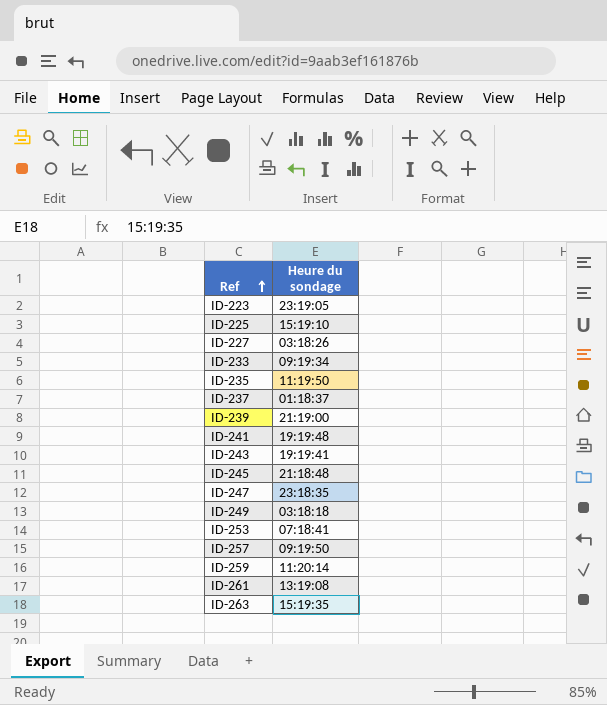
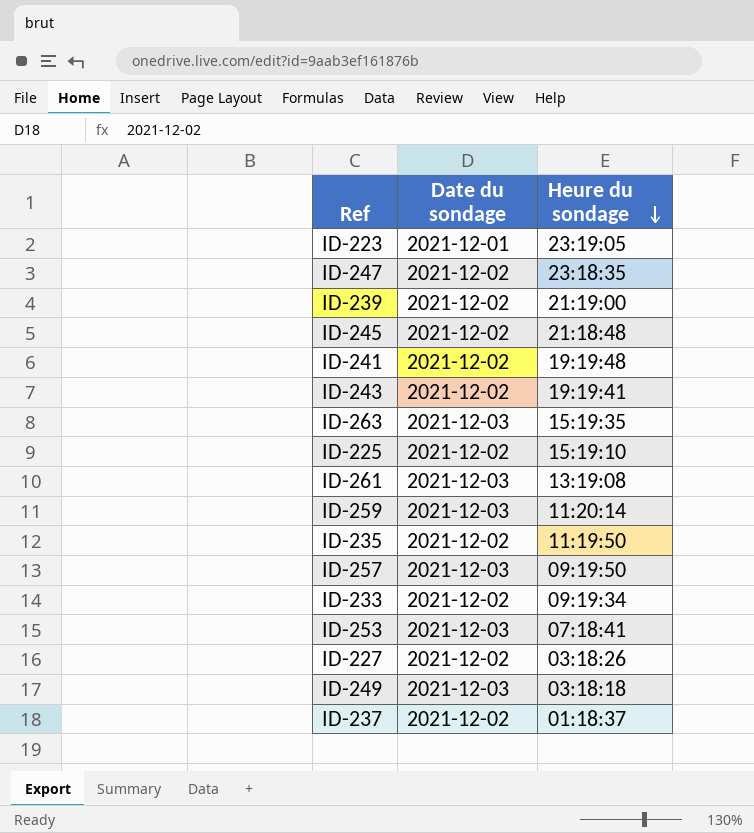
row order: Ref ascending -> Heure du sondage descending
column Date du sondage | position: none -> 2

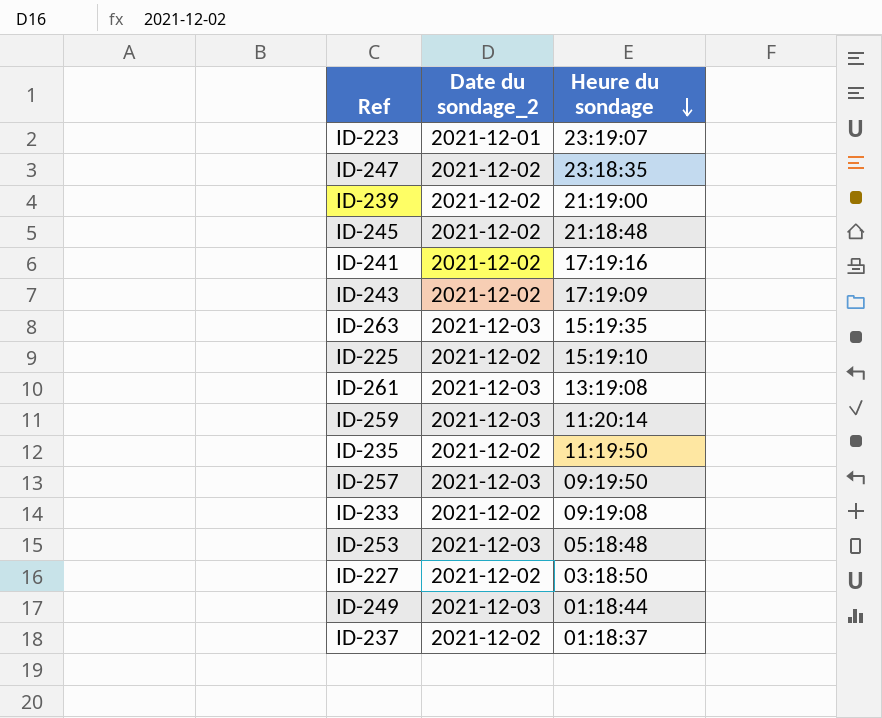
column name: Date du sondage -> Date du sondage_2
ID-223 | Heure du sondage: 23:19:05 -> 23:19:07
ID-241 | Heure du sondage: 19:19:48 -> 17:19:16
ID-243 | Heure du sondage: 19:19:41 -> 17:19:09
ID-233 | Heure du sondage: 09:19:34 -> 09:19:08
ID-253 | Heure du sondage: 07:18:41 -> 05:18:48
ID-227 | Heure du sondage: 03:18:26 -> 03:18:50
ID-249 | Heure du sondage: 03:18:18 -> 01:18:44

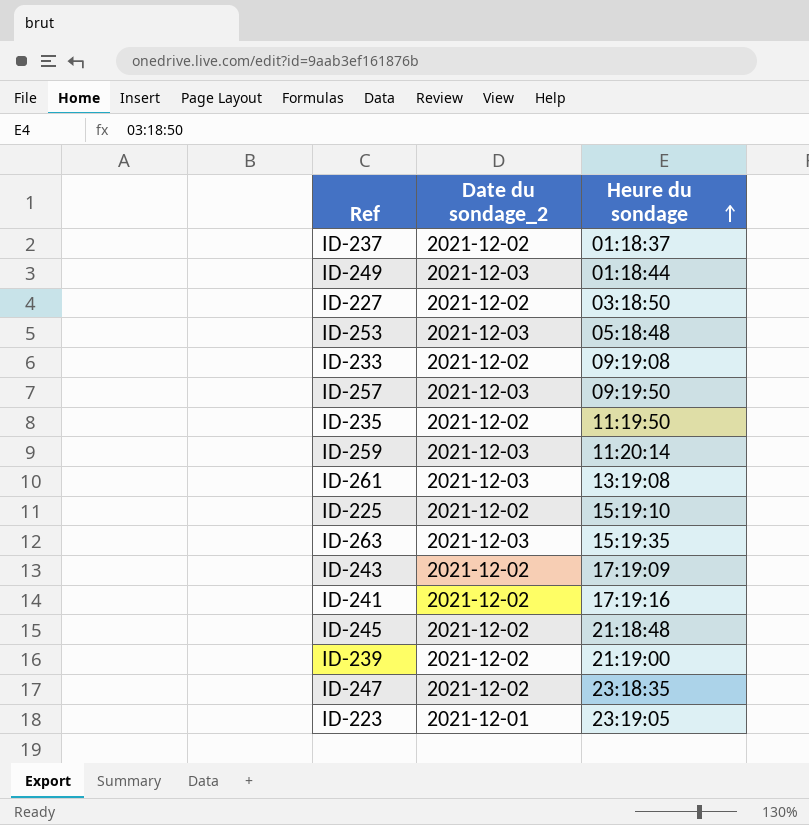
row order: Heure du sondage descending -> Heure du sondage ascending
ID-223 | Heure du sondage: 23:19:07 -> 23:19:05

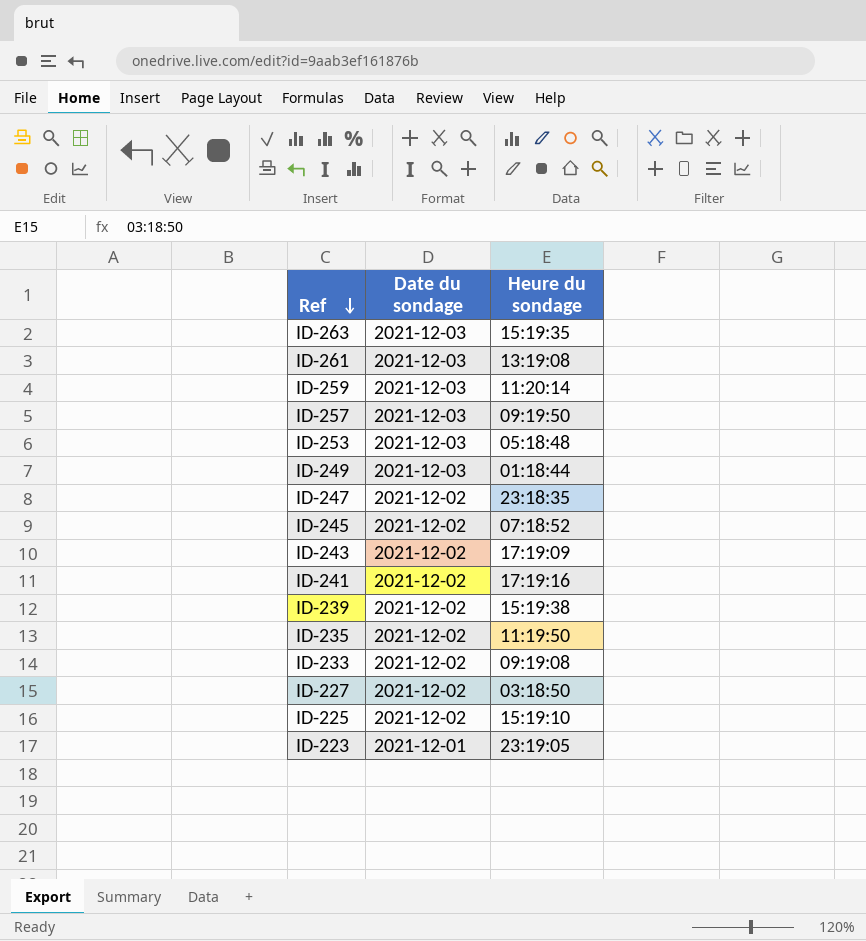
row order: Heure du sondage ascending -> Ref descending
column name: Date du sondage_2 -> Date du sondage
row ID-237: 2021-12-02 | 01:18:37 -> none
ID-245 | Heure du sondage: 21:18:48 -> 07:18:52
ID-239 | Heure du sondage: 21:19:00 -> 15:19:38

